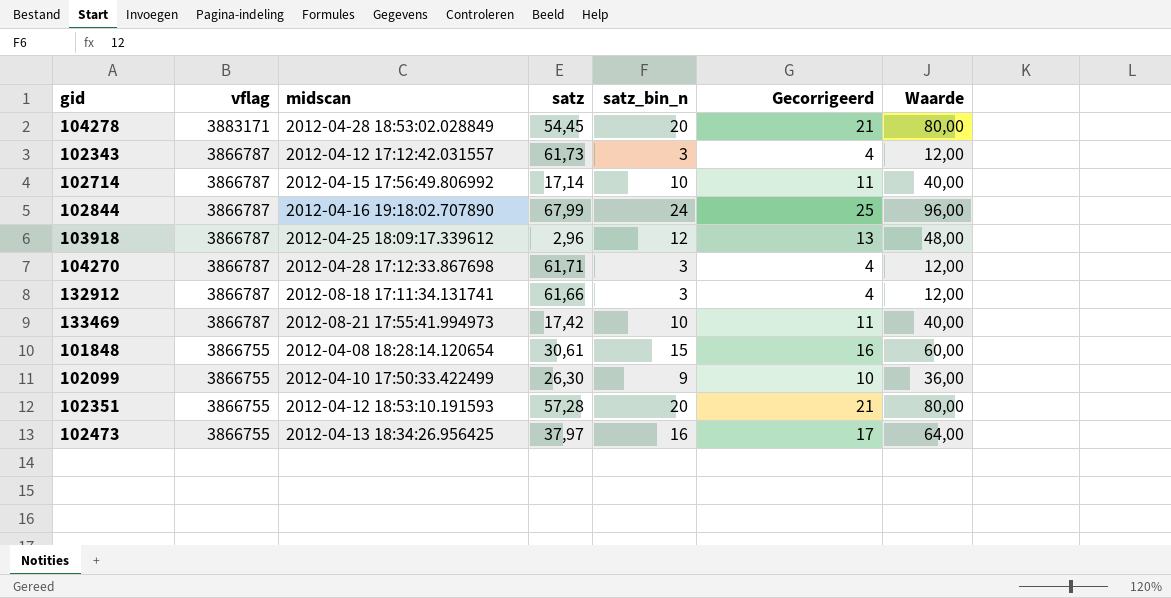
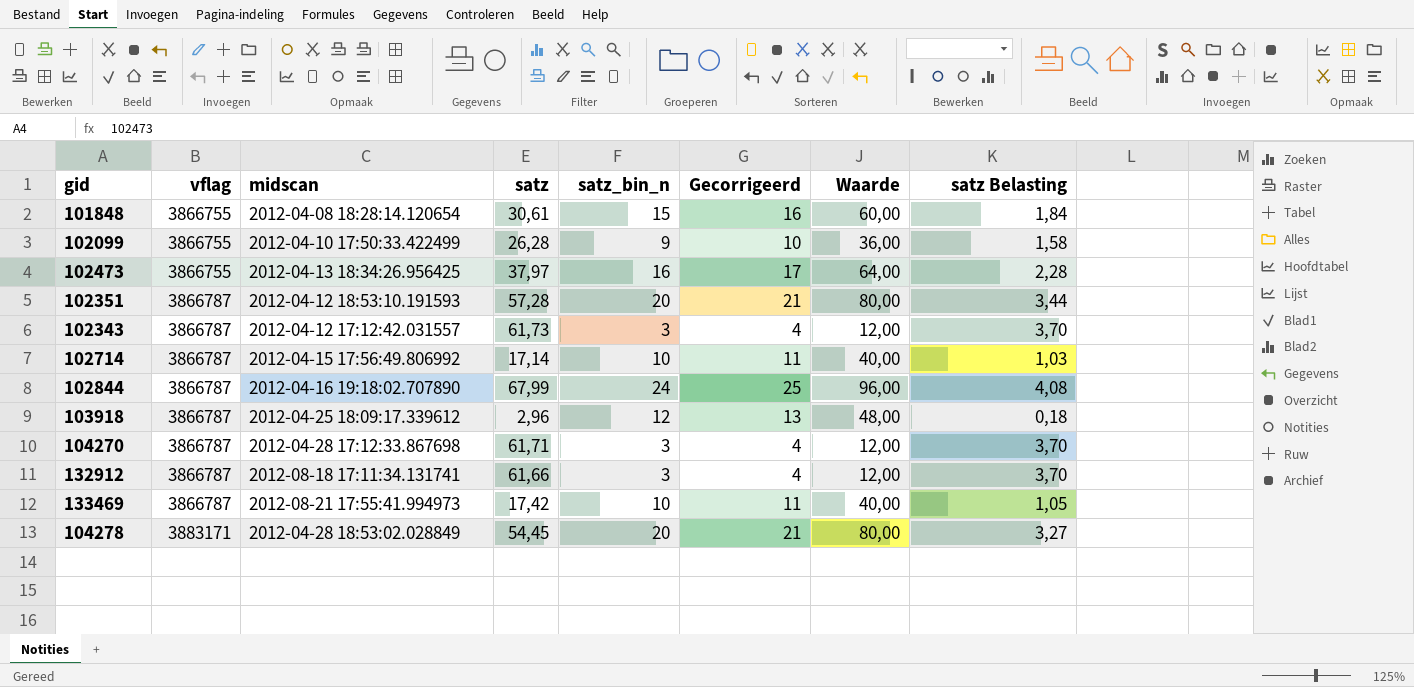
row order: vflag descending -> vflag ascending
column satz Belasting | formula: none -> [satz] * 0,06
102099 | satz: 26,30 -> 26,28
102351 | vflag: 3866755 -> 3866787

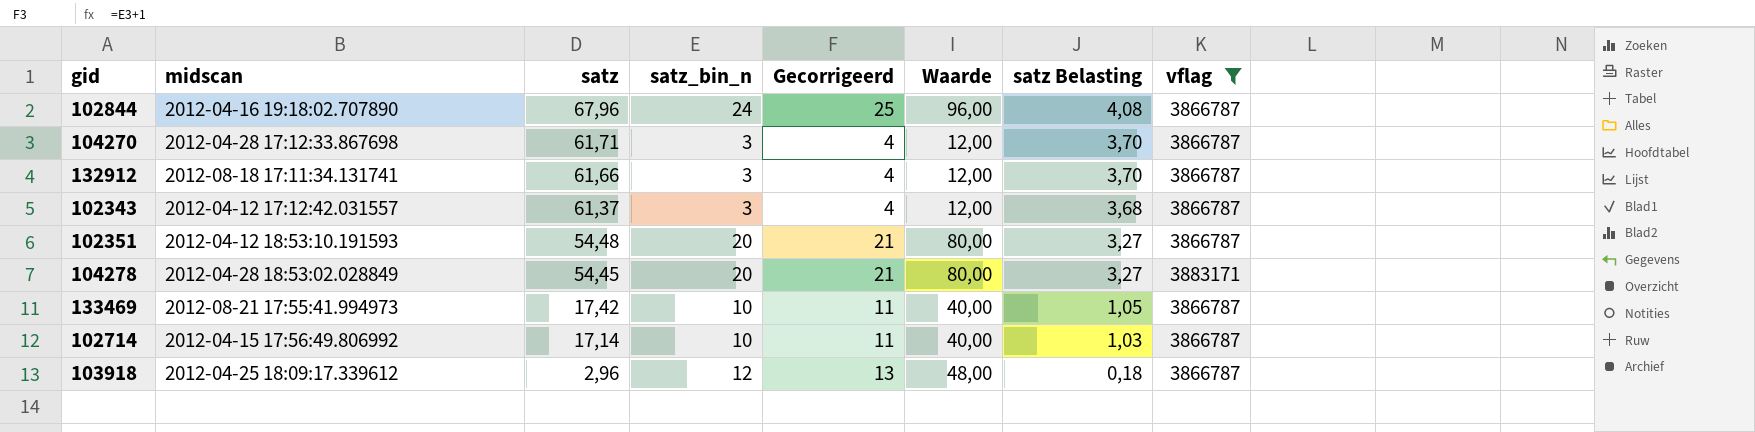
filter: none -> vflag != 3866755
row order: vflag ascending -> satz descending
column vflag | position: 2 -> 8
102844 | satz: 67,99 -> 67,96
102343 | satz: 61,73 -> 61,37
102343 | satz Belasting: 3,70 -> 3,68
102351 | satz: 57,28 -> 54,48
102351 | satz Belasting: 3,44 -> 3,27

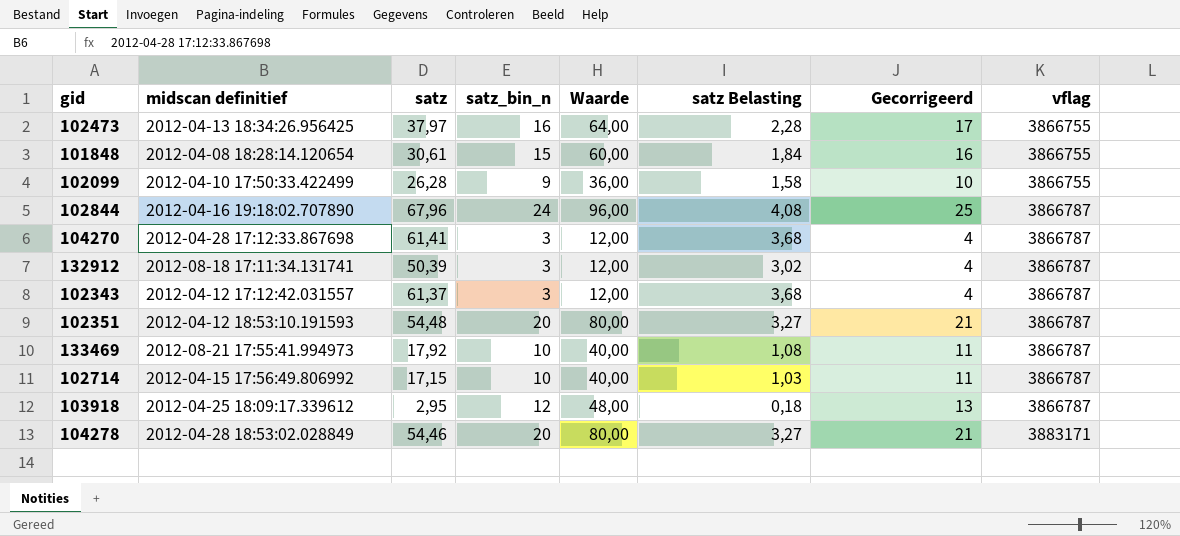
filter: vflag != 3866755 -> none
row order: satz descending -> vflag ascending
column name: midscan -> midscan definitief
column Gecorrigeerd | position: 5 -> 7
104270 | satz: 61,71 -> 61,41
104270 | satz Belasting: 3,70 -> 3,68
132912 | satz: 61,66 -> 50,39
132912 | satz Belasting: 3,70 -> 3,02
133469 | satz: 17,42 -> 17,92
133469 | satz Belasting: 1,05 -> 1,08
102714 | satz: 17,14 -> 17,15
103918 | satz: 2,96 -> 2,95
104278 | satz: 54,45 -> 54,46

